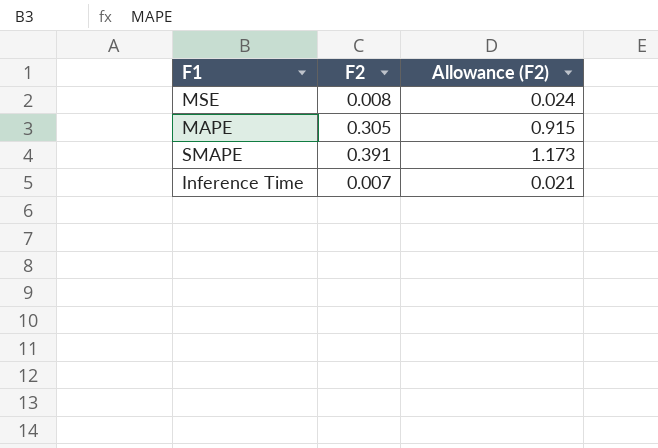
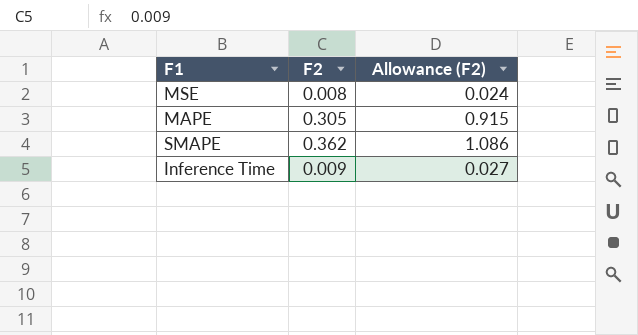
SMAPE | F2: 0.391 -> 0.362
SMAPE | Allowance (F2): 1.173 -> 1.086
Inference Time | F2: 0.007 -> 0.009
Inference Time | Allowance (F2): 0.021 -> 0.027

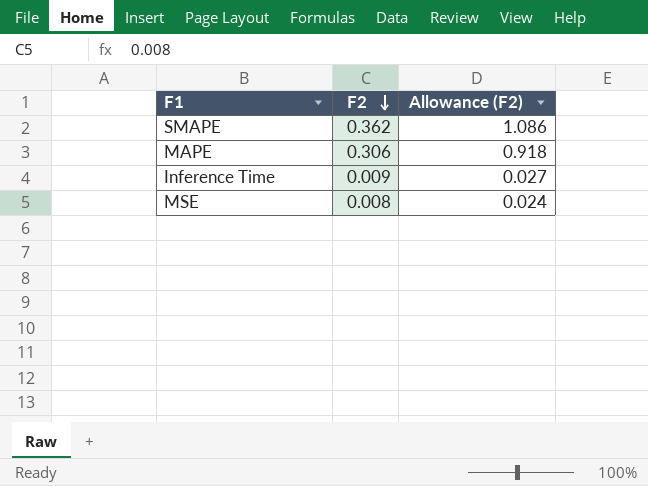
row order: none -> F2 descending
MAPE | F2: 0.305 -> 0.306
MAPE | Allowance (F2): 0.915 -> 0.918

